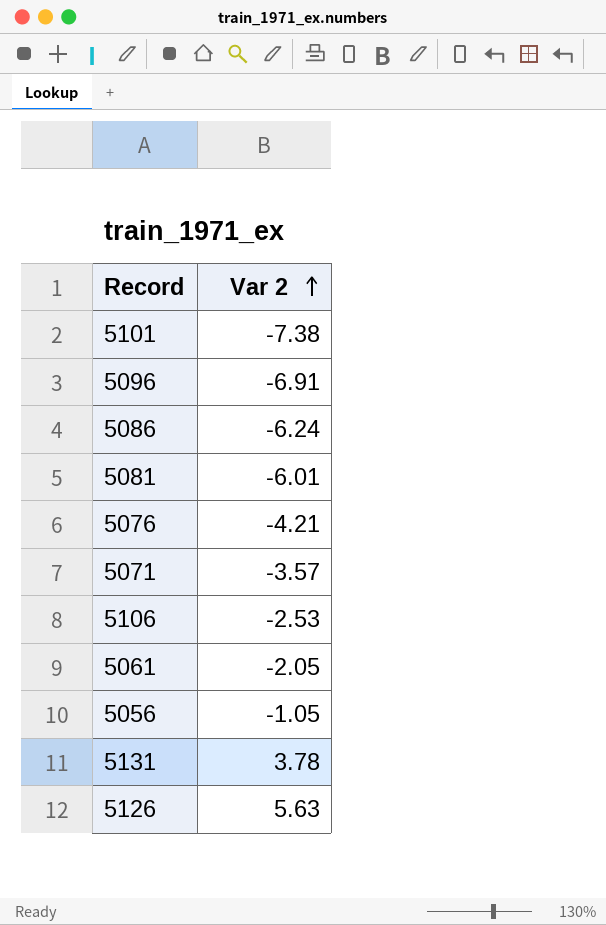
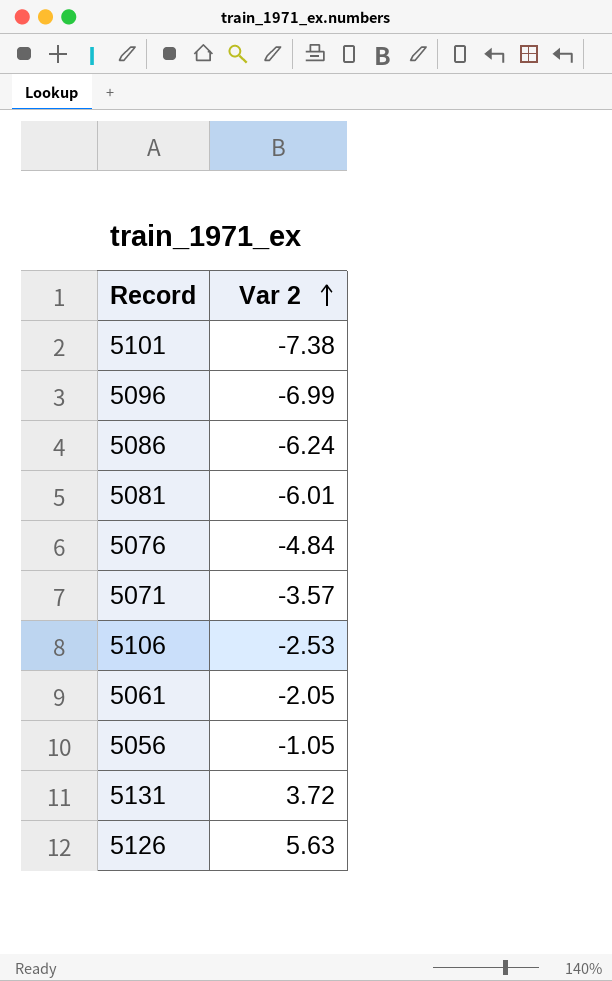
5096 | Var 2: -6.91 -> -6.99
5076 | Var 2: -4.21 -> -4.84
5131 | Var 2: 3.78 -> 3.72

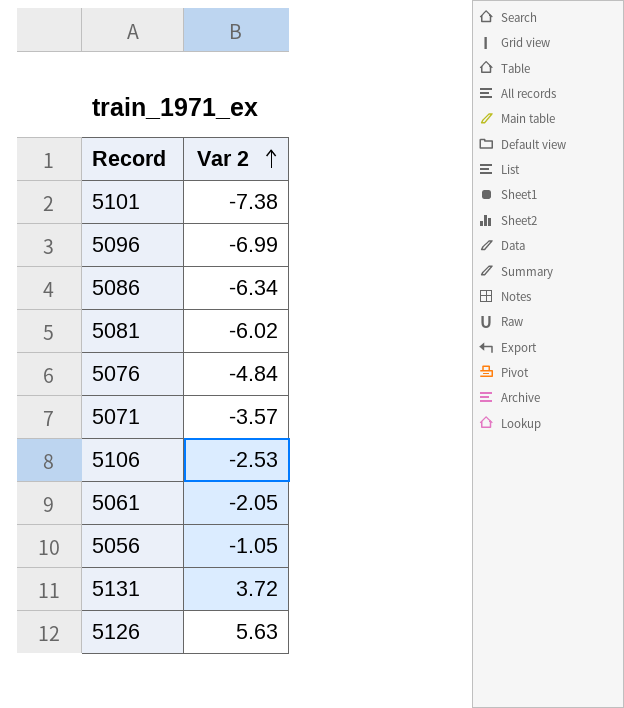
5086 | Var 2: -6.24 -> -6.34
5081 | Var 2: -6.01 -> -6.02

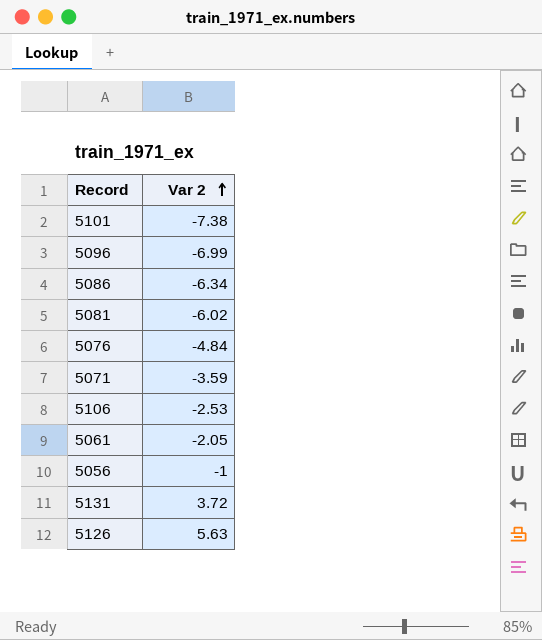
5071 | Var 2: -3.57 -> -3.59
5056 | Var 2: -1.05 -> -1

